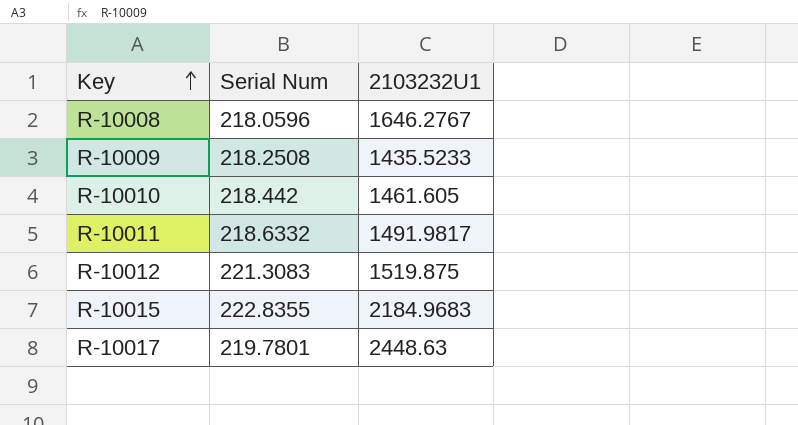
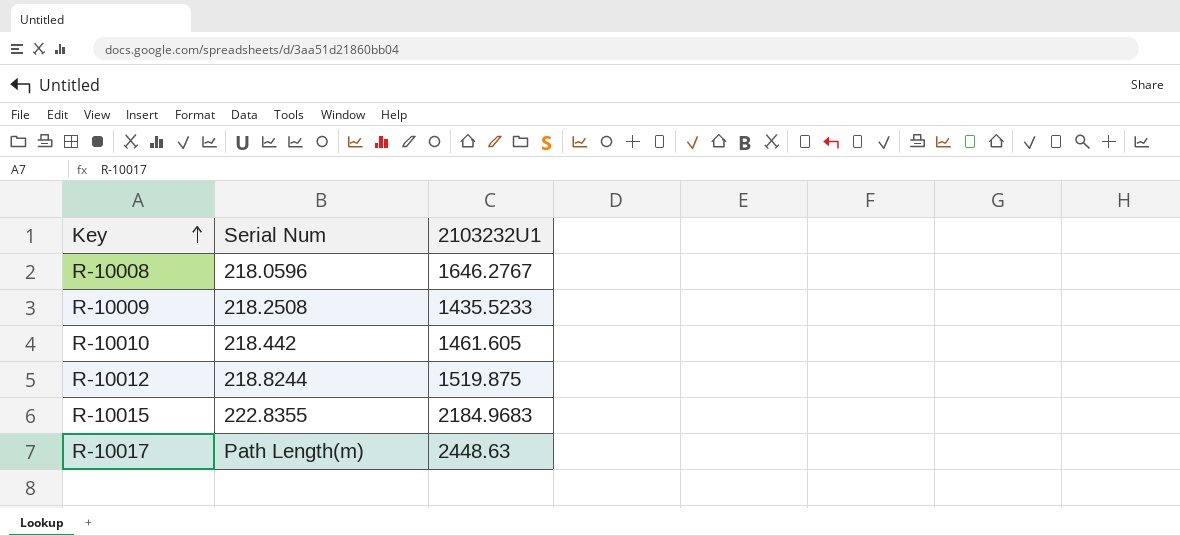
row R-10011: 218.6332 | 1491.9817 -> none
R-10012 | Serial Num: 221.3083 -> 218.8244
R-10017 | Serial Num: 219.7801 -> Path Length(m)

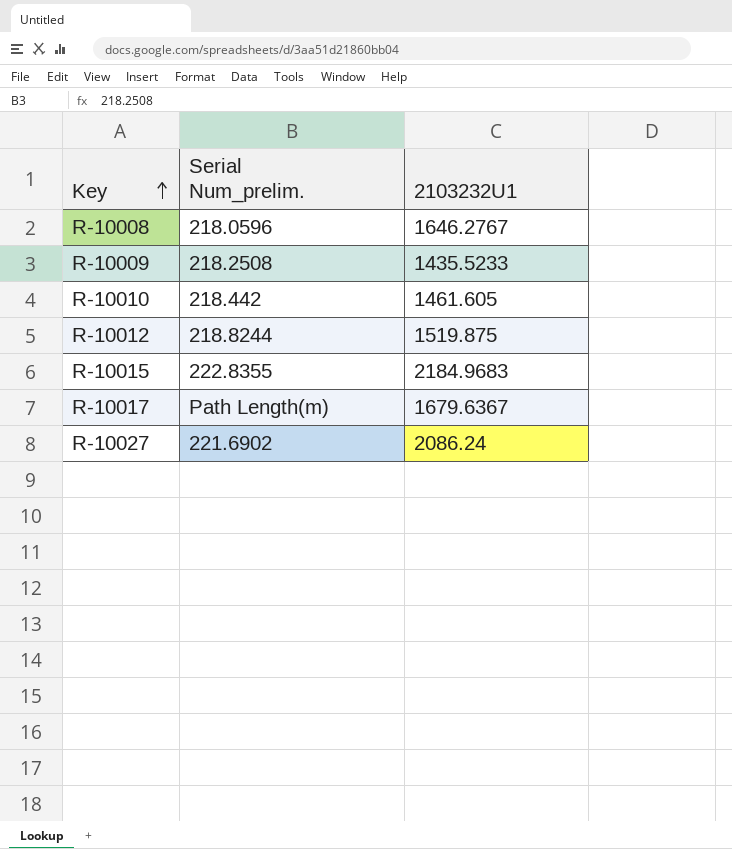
column name: Serial Num -> Serial Num_prelim.
R-10017 | 2103232U1: 2448.63 -> 1679.6367
row R-10027: none -> 221.6902 | 2086.24

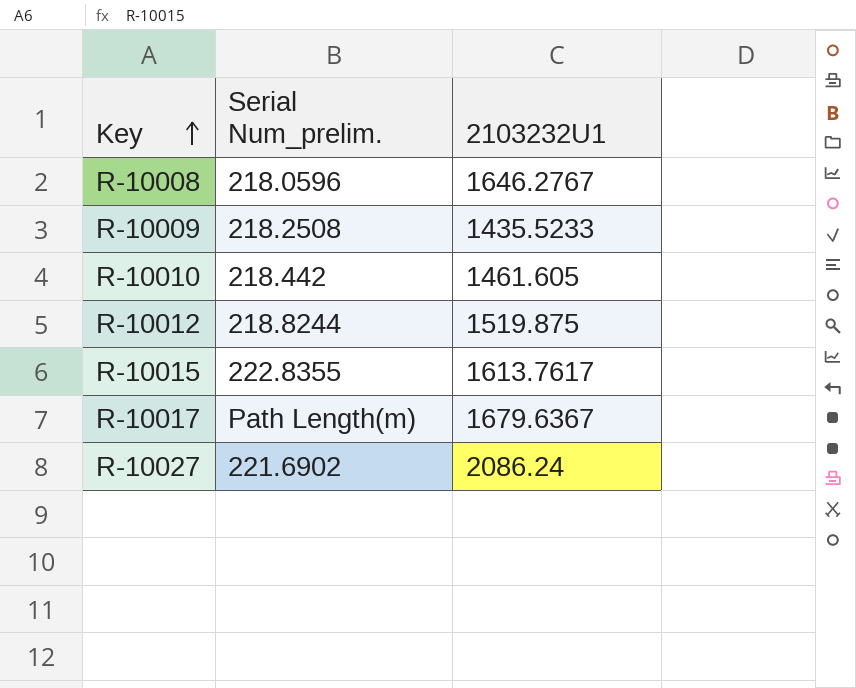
R-10015 | 2103232U1: 2184.9683 -> 1613.7617

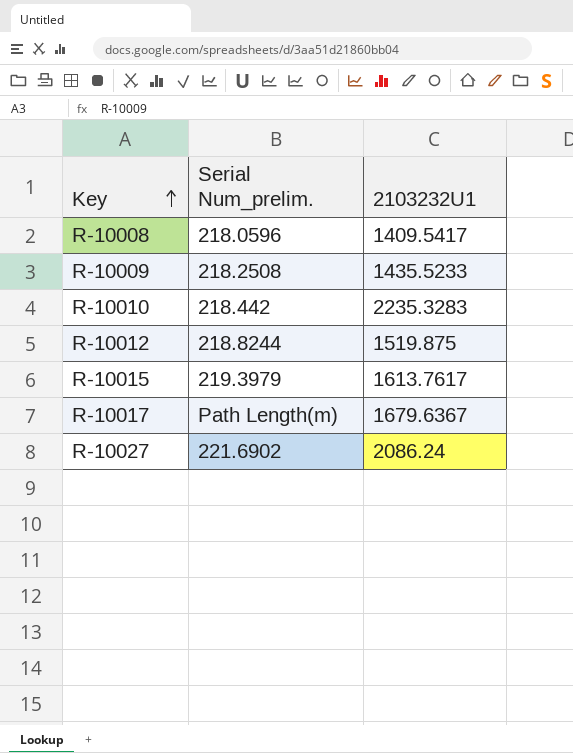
R-10008 | 2103232U1: 1646.2767 -> 1409.5417
R-10010 | 2103232U1: 1461.605 -> 2235.3283
R-10015 | Serial Num_prelim.: 222.8355 -> 219.3979

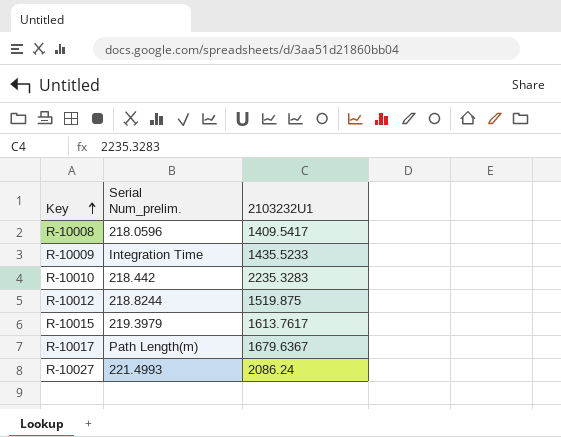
R-10009 | Serial Num_prelim.: 218.2508 -> Integration Time
R-10027 | Serial Num_prelim.: 221.6902 -> 221.4993

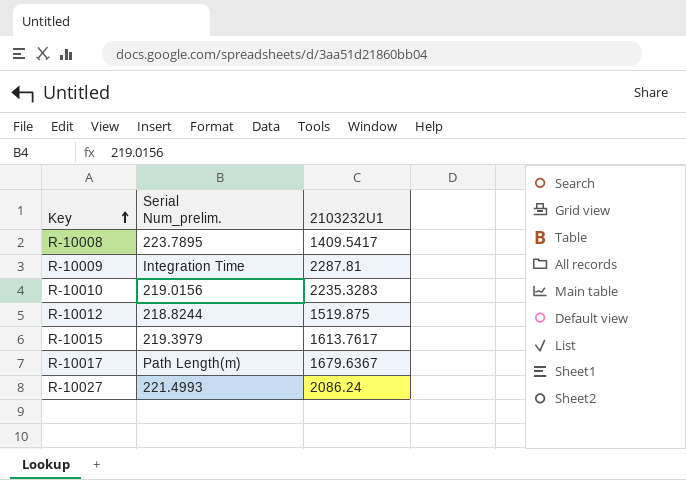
R-10008 | Serial Num_prelim.: 218.0596 -> 223.7895
R-10009 | 2103232U1: 1435.5233 -> 2287.81
R-10010 | Serial Num_prelim.: 218.442 -> 219.0156

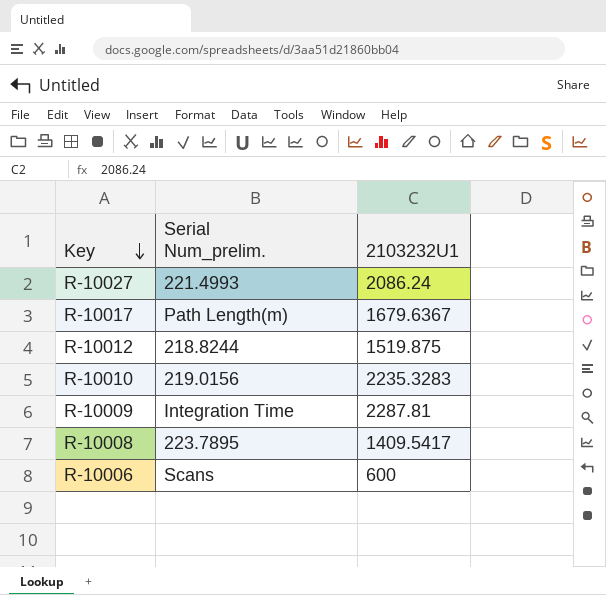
row order: Key ascending -> Key descending
row R-10015: 219.3979 | 1613.7617 -> none
row R-10006: none -> Scans | 600

